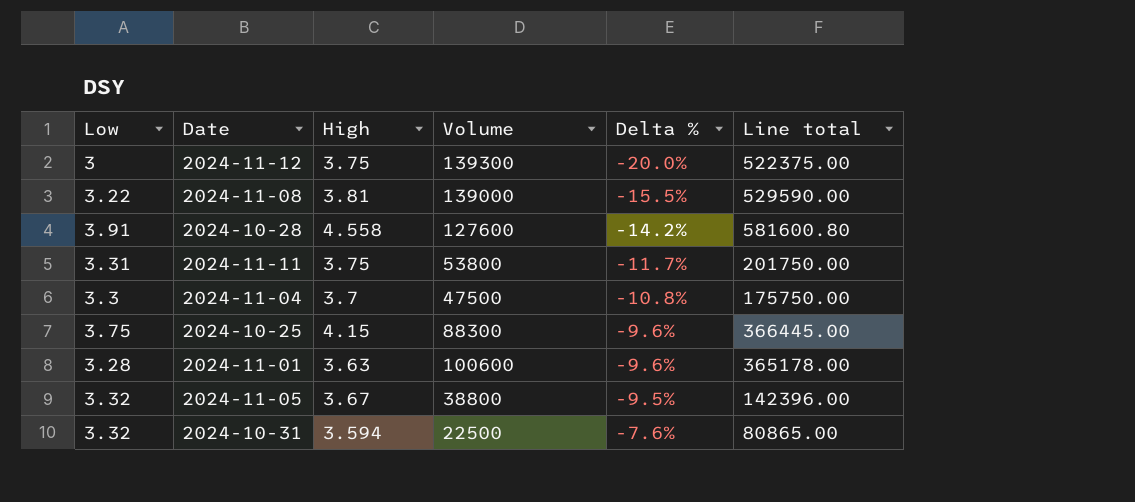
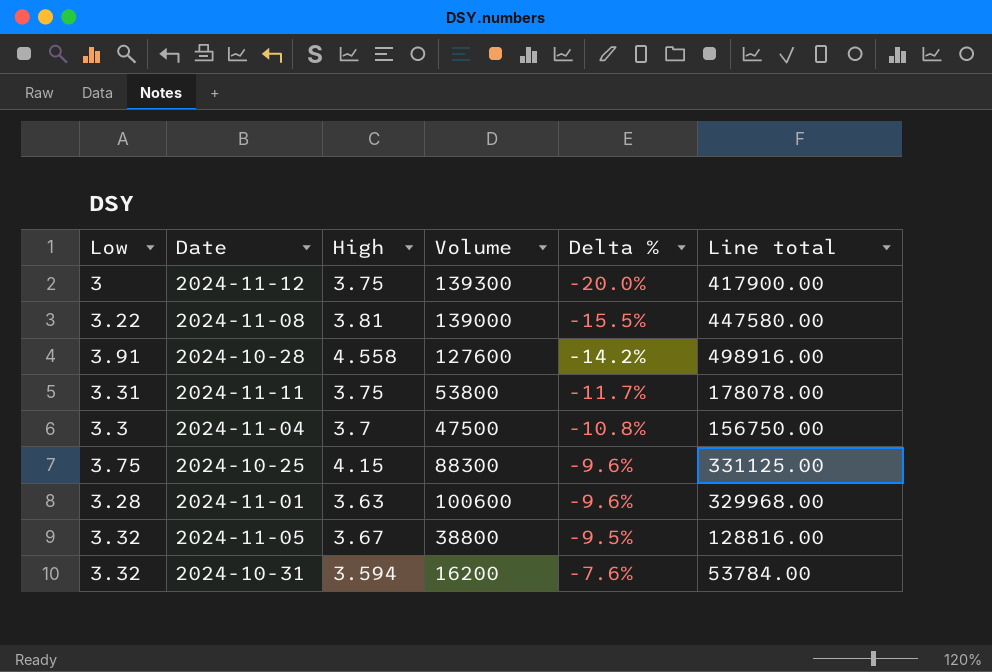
column Line total | formula: [High] * [Volume] -> [Low] * [Volume]
2024-10-31 | Volume: 22500 -> 16200

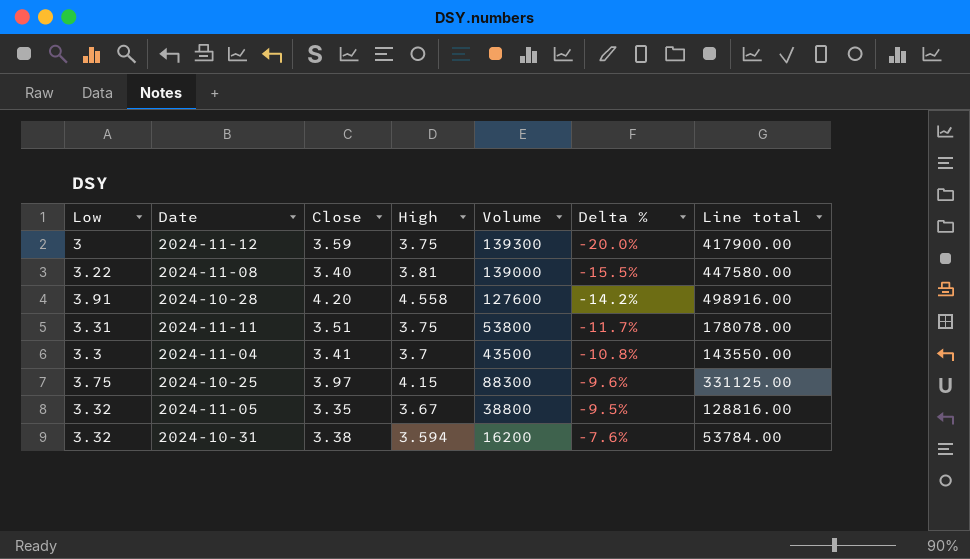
column Close | position: none -> 3
row 2024-11-01: 3.28 | 3.63 | 100600 | -9.6% | 329968.00 -> none
2024-11-04 | Volume: 47500 -> 43500
2024-11-04 | Line total: 156750.00 -> 143550.00

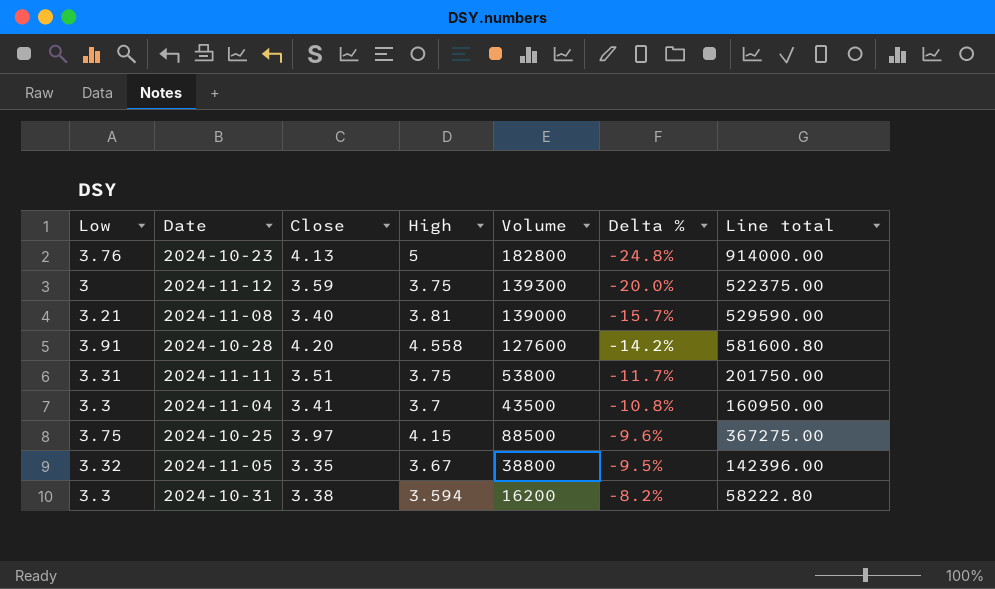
column Line total | formula: [Low] * [Volume] -> [High] * [Volume]
row 2024-10-23: none -> 3.76 | 4.13 | 5 | 182800 | -24.8% | 914000.00
2024-11-08 | Low: 3.22 -> 3.21
2024-11-08 | Delta %: -15.5% -> -15.7%
2024-10-25 | Volume: 88300 -> 88500
2024-10-31 | Low: 3.32 -> 3.3
2024-10-31 | Delta %: -7.6% -> -8.2%

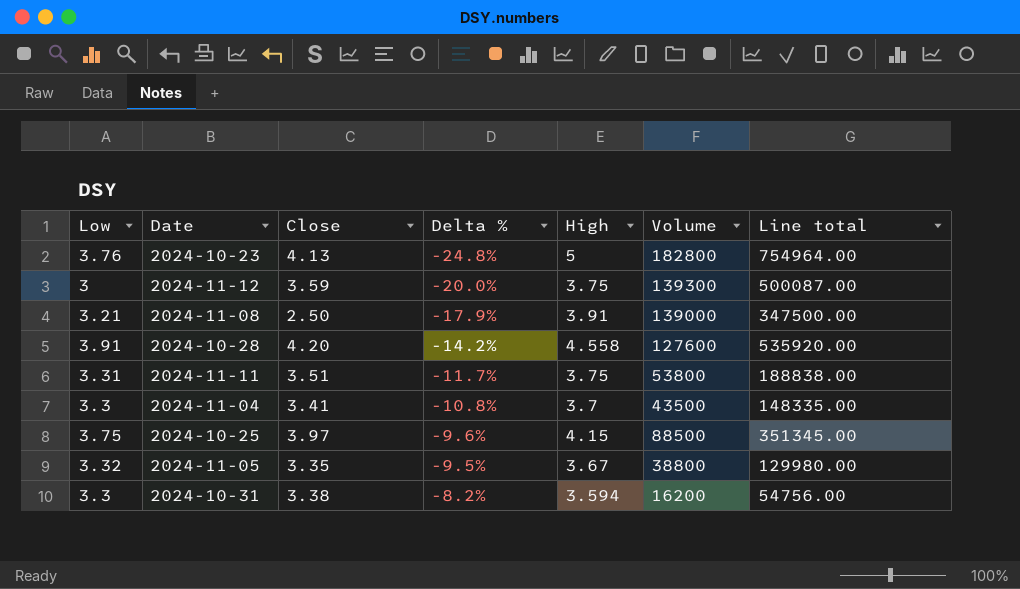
column Delta % | position: 6 -> 4
column Line total | formula: [High] * [Volume] -> [Close] * [Volume]
2024-11-08 | Close: 3.40 -> 2.50
2024-11-08 | Delta %: -15.7% -> -17.9%
2024-11-08 | High: 3.81 -> 3.91

